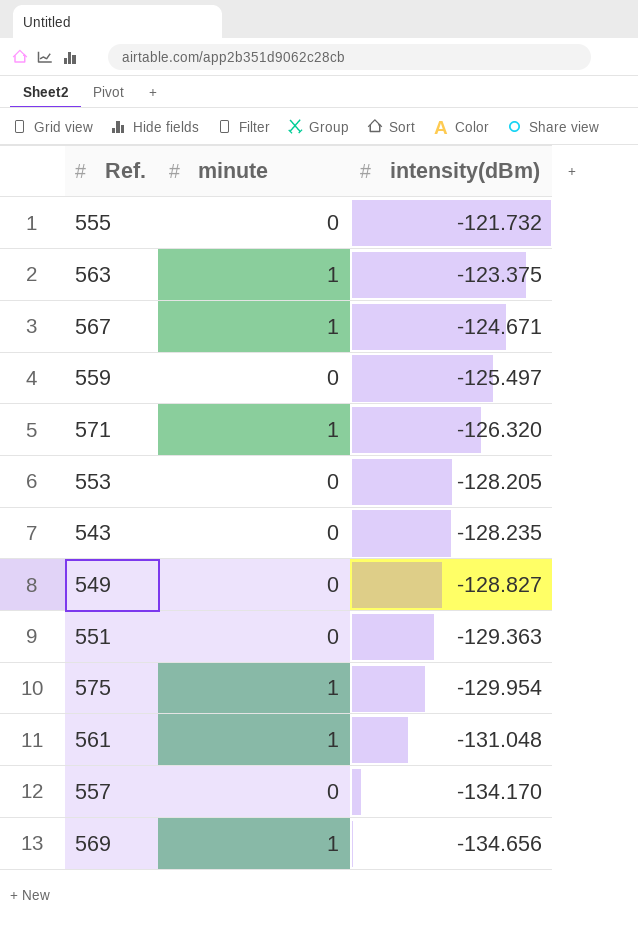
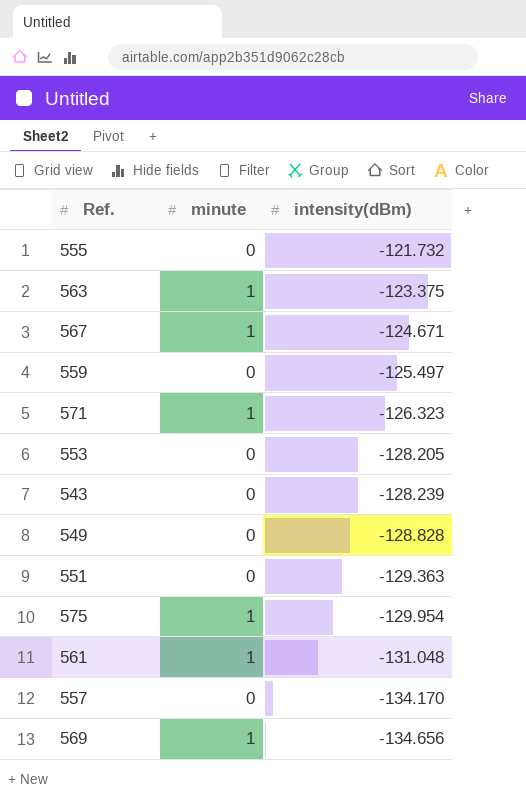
571 | intensity(dBm): -126.320 -> -126.323
543 | intensity(dBm): -128.235 -> -128.239
549 | intensity(dBm): -128.827 -> -128.828

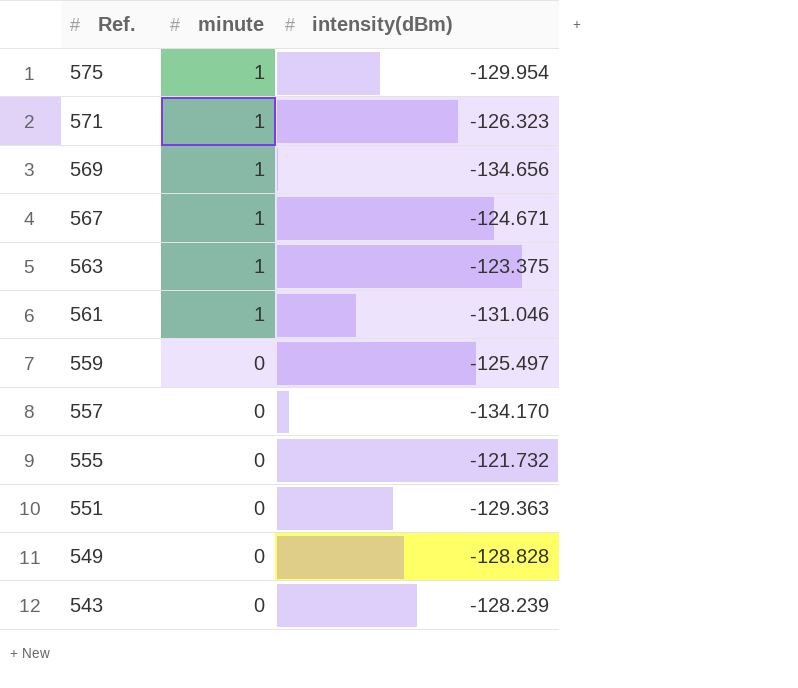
row order: intensity(dBm) descending -> Ref. descending
row 553: 0 | -128.205 -> none
561 | intensity(dBm): -131.048 -> -131.046

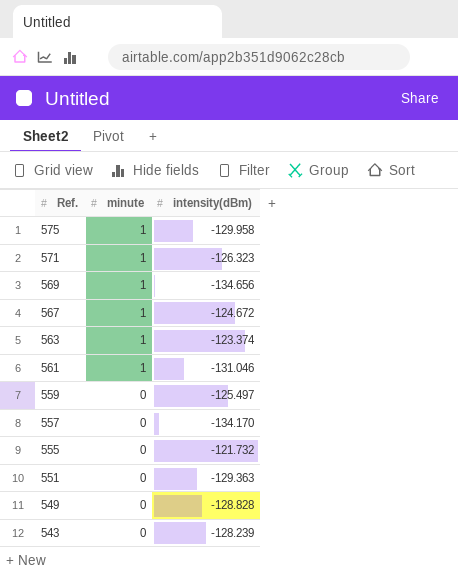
575 | intensity(dBm): -129.954 -> -129.958
567 | intensity(dBm): -124.671 -> -124.672
563 | intensity(dBm): -123.375 -> -123.374

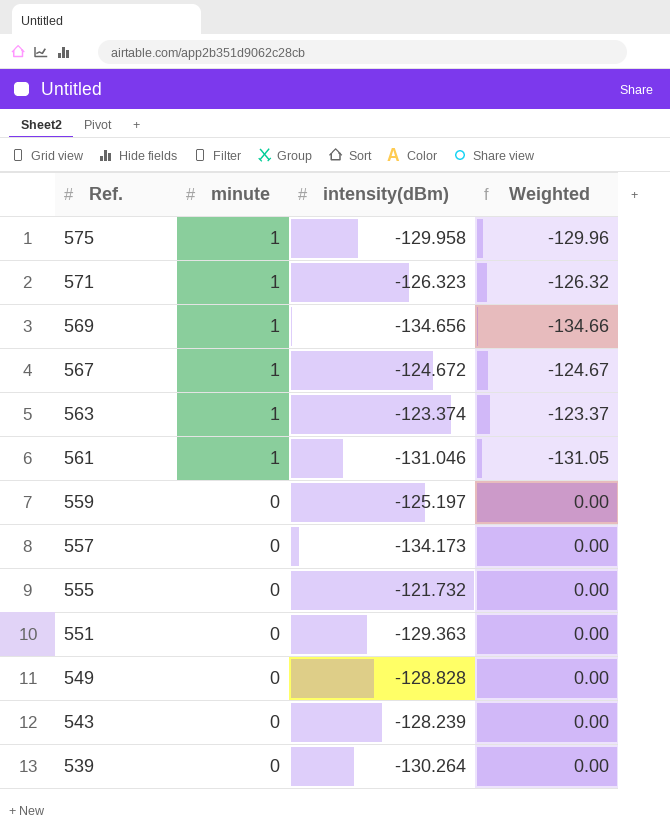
column Weighted | formula: none -> [minute] * [intensity(dBm)]
559 | intensity(dBm): -125.497 -> -125.197
557 | intensity(dBm): -134.170 -> -134.173
row 539: none -> 0 | -130.264 | 0.00

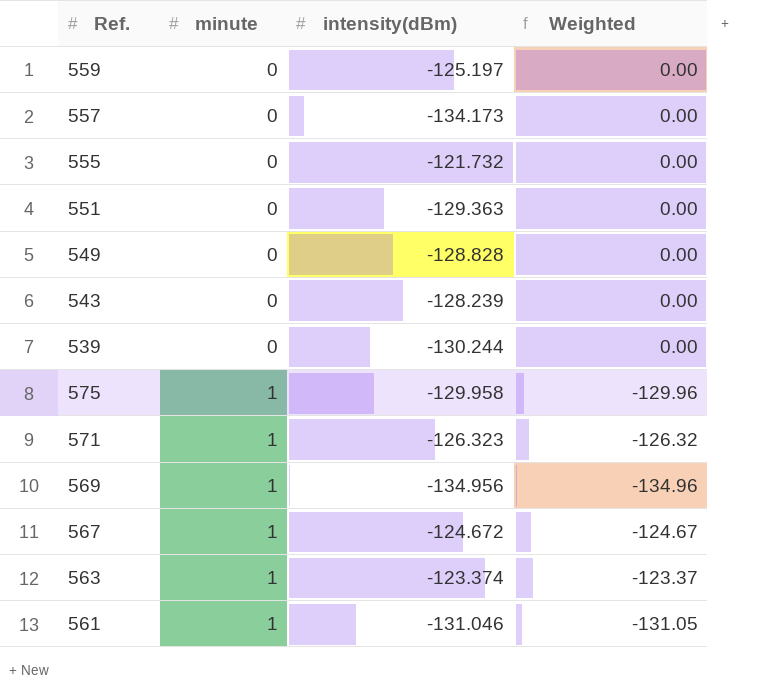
row order: Ref. descending -> minute ascending
539 | intensity(dBm): -130.264 -> -130.244
569 | intensity(dBm): -134.656 -> -134.956
569 | Weighted: -134.66 -> -134.96

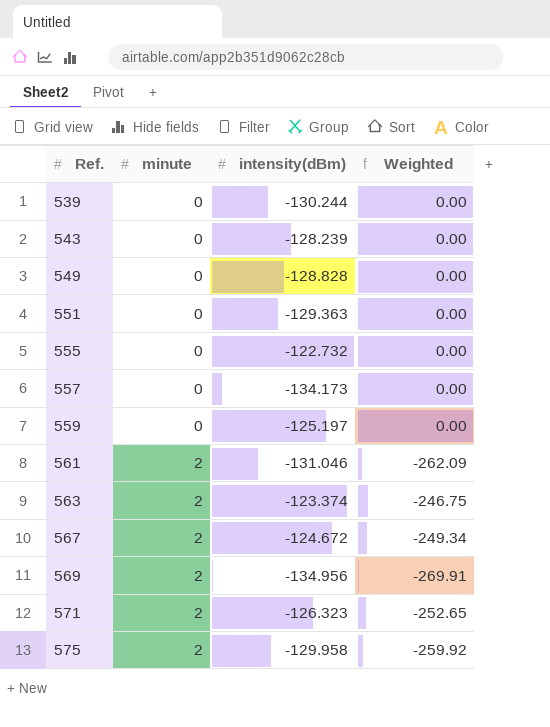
row order: minute ascending -> Ref. ascending
555 | intensity(dBm): -121.732 -> -122.732
561 | minute: 1 -> 2
561 | Weighted: -131.05 -> -262.09
563 | minute: 1 -> 2
563 | Weighted: -123.37 -> -246.75
567 | minute: 1 -> 2
567 | Weighted: -124.67 -> -249.34
569 | minute: 1 -> 2
569 | Weighted: -134.96 -> -269.91
571 | minute: 1 -> 2
571 | Weighted: -126.32 -> -252.65
575 | minute: 1 -> 2
575 | Weighted: -129.96 -> -259.92

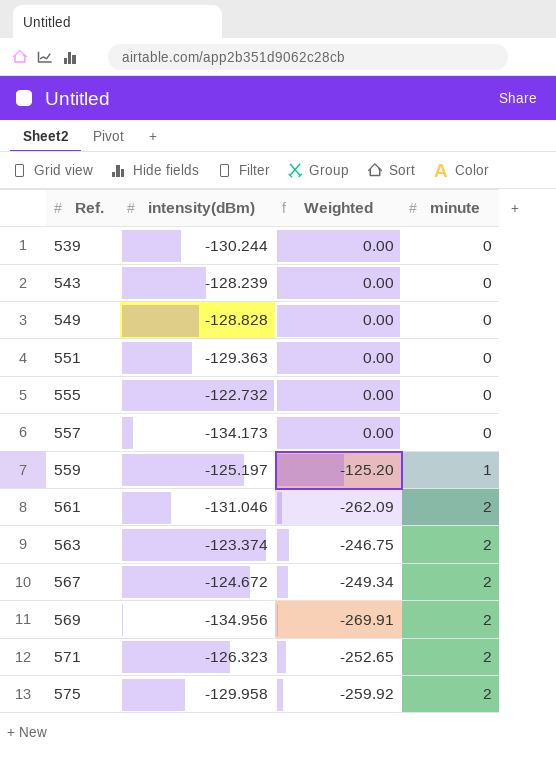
column minute | position: 2 -> 4
559 | Weighted: 0.00 -> -125.20
559 | minute: 0 -> 1

